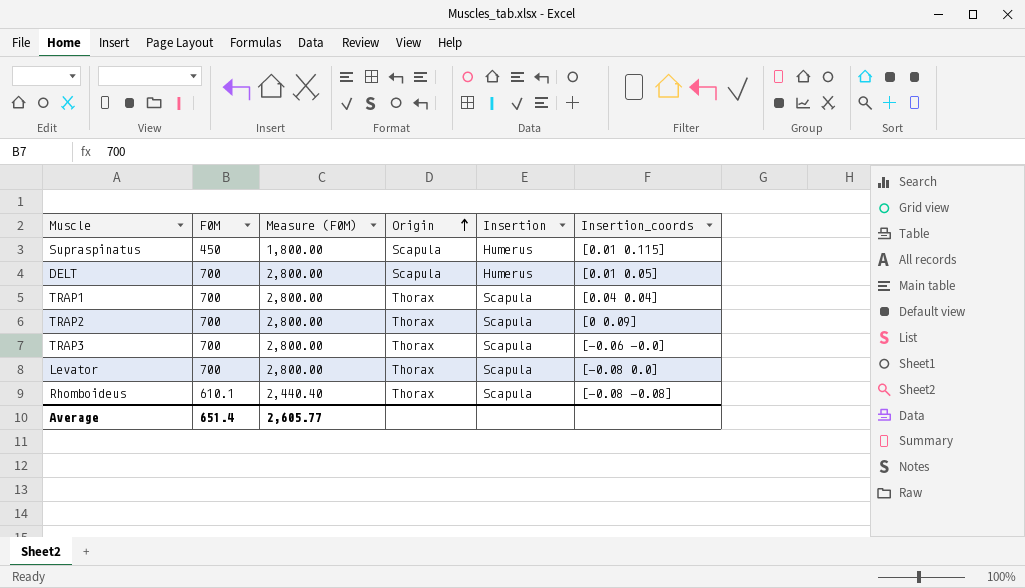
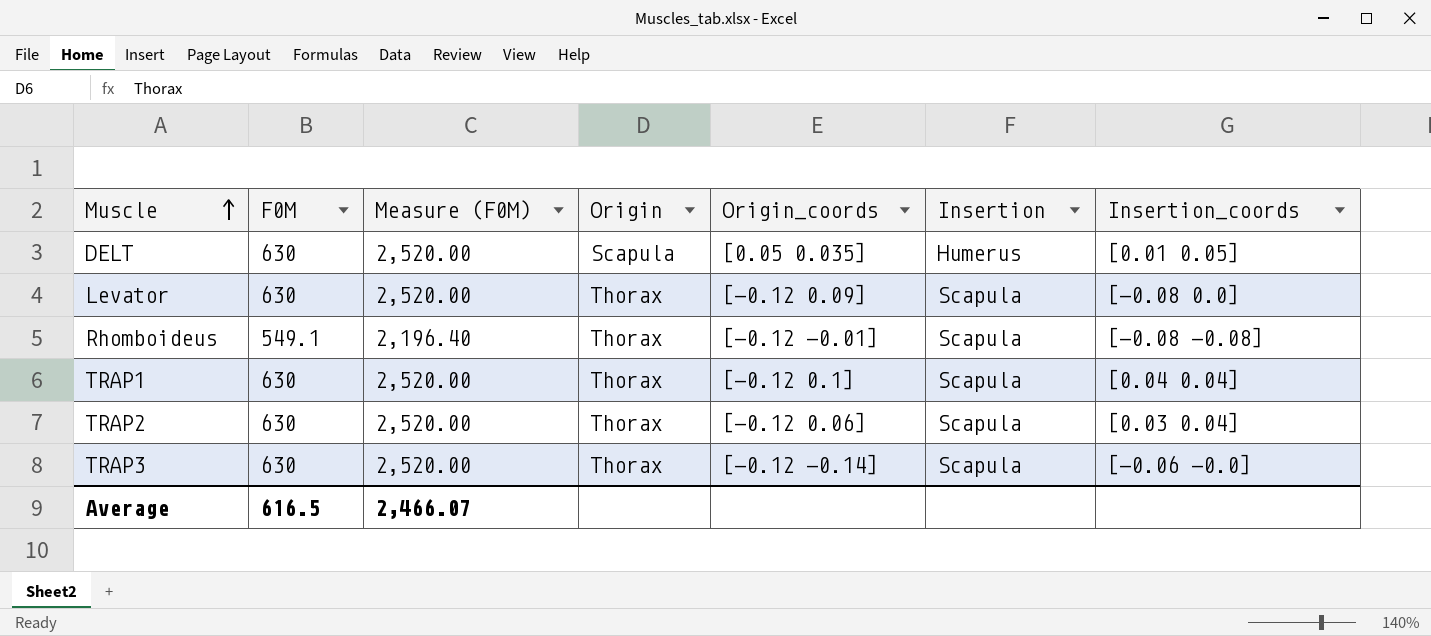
row order: Origin ascending -> Muscle ascending
column Origin_coords | position: none -> 5
row Supraspinatus: 450 | 1,800.00 | Scapula | Humerus | [0.01 0.115] -> none
DELT | F0M: 700 -> 630
DELT | Measure (F0M): 2,800.00 -> 2,520.00
Levator | F0M: 700 -> 630
Levator | Measure (F0M): 2,800.00 -> 2,520.00
Rhomboideus | F0M: 610.1 -> 549.1
Rhomboideus | Measure (F0M): 2,440.40 -> 2,196.40
TRAP1 | F0M: 700 -> 630
TRAP1 | Measure (F0M): 2,800.00 -> 2,520.00
TRAP2 | F0M: 700 -> 630
TRAP2 | Measure (F0M): 2,800.00 -> 2,520.00
TRAP2 | Insertion_coords: [0 0.09] -> [0.03 0.04]
TRAP3 | F0M: 700 -> 630
TRAP3 | Measure (F0M): 2,800.00 -> 2,520.00
Average | F0M: 651.4 -> 616.5
Average | Measure (F0M): 2,605.77 -> 2,466.07

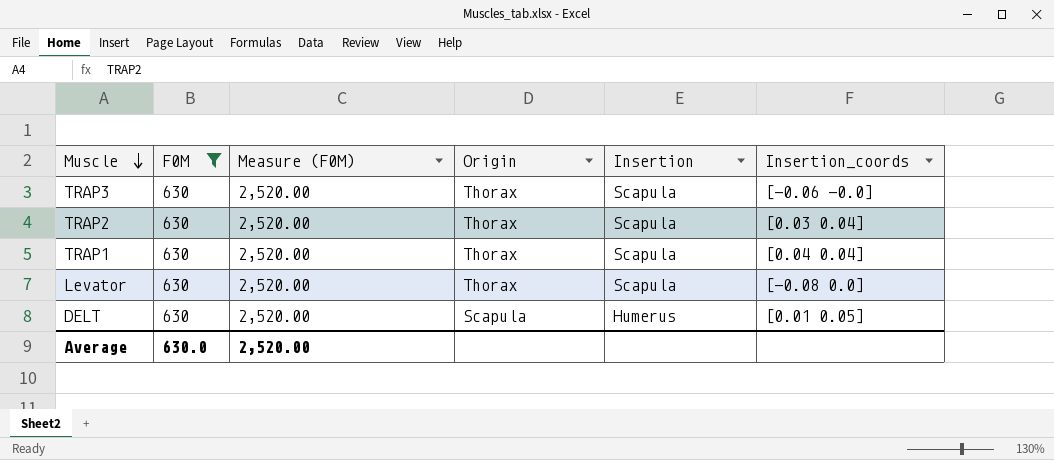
filter: none -> F0M = 630
row order: Muscle ascending -> Muscle descending
column Origin_coords | position: 5 -> none
Average | F0M: 616.5 -> 630.0
Average | Measure (F0M): 2,466.07 -> 2,520.00

